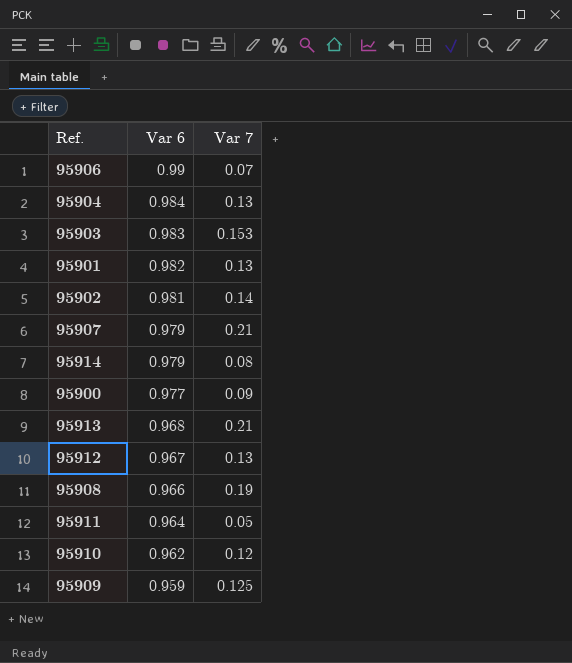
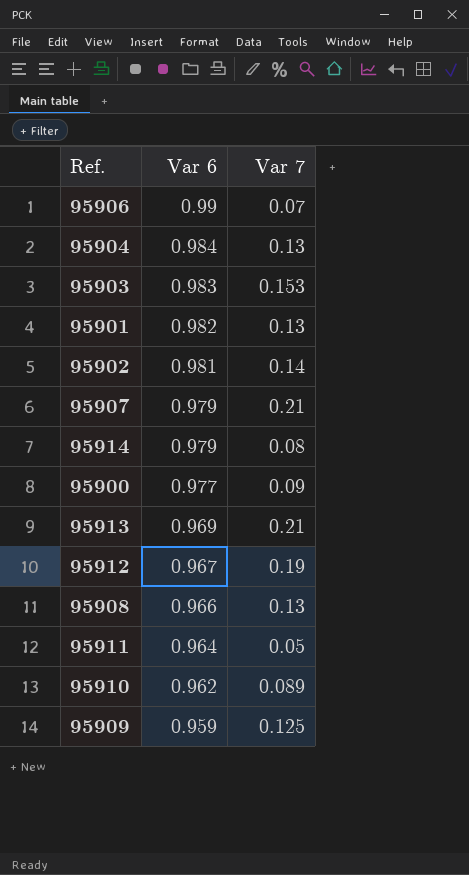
95913 | Var 6: 0.968 -> 0.969
95912 | Var 7: 0.13 -> 0.19
95908 | Var 7: 0.19 -> 0.13
95910 | Var 7: 0.12 -> 0.089

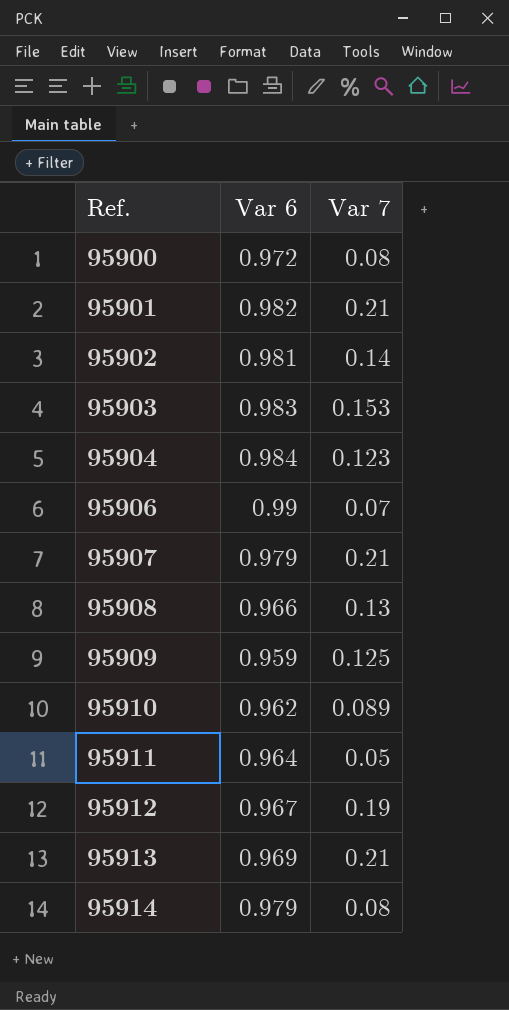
row order: Var 6 descending -> Ref. ascending
95900 | Var 6: 0.977 -> 0.972
95900 | Var 7: 0.09 -> 0.08
95901 | Var 7: 0.13 -> 0.21
95904 | Var 7: 0.13 -> 0.123

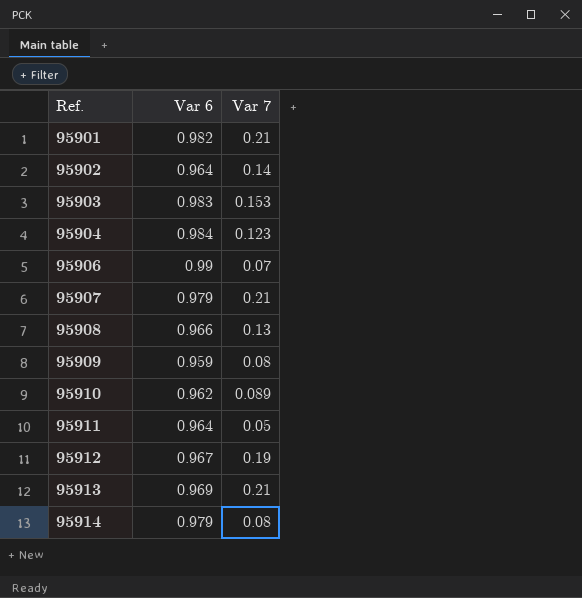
row 95900: 0.972 | 0.08 -> none
95902 | Var 6: 0.981 -> 0.964
95909 | Var 7: 0.125 -> 0.08

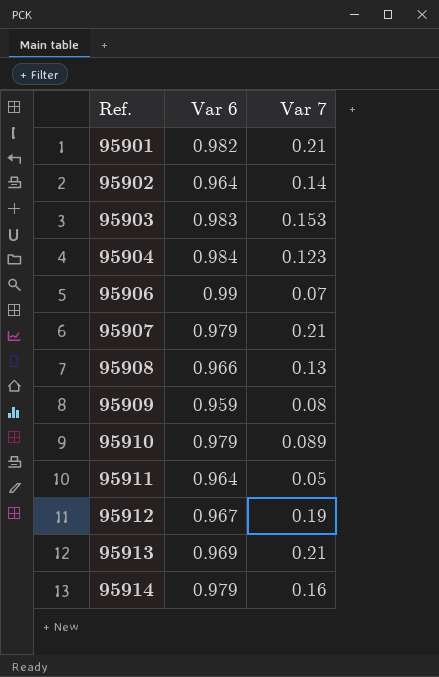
95910 | Var 6: 0.962 -> 0.979
95914 | Var 7: 0.08 -> 0.16

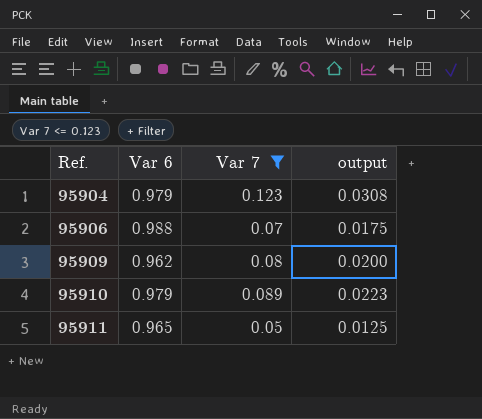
filter: none -> Var 7 <= 0.123
column output | formula: none -> [Var 7] * 0.25
95904 | Var 6: 0.984 -> 0.979
95906 | Var 6: 0.99 -> 0.988
95909 | Var 6: 0.959 -> 0.962
95911 | Var 6: 0.964 -> 0.965

